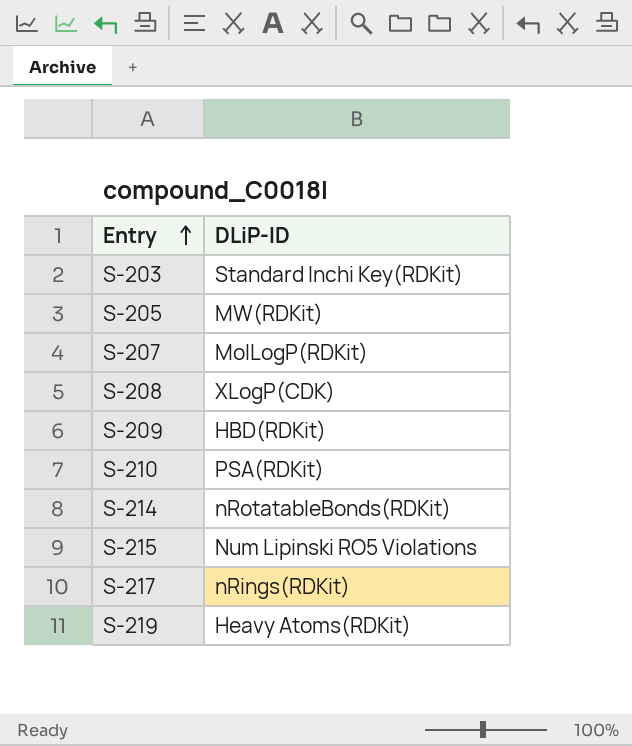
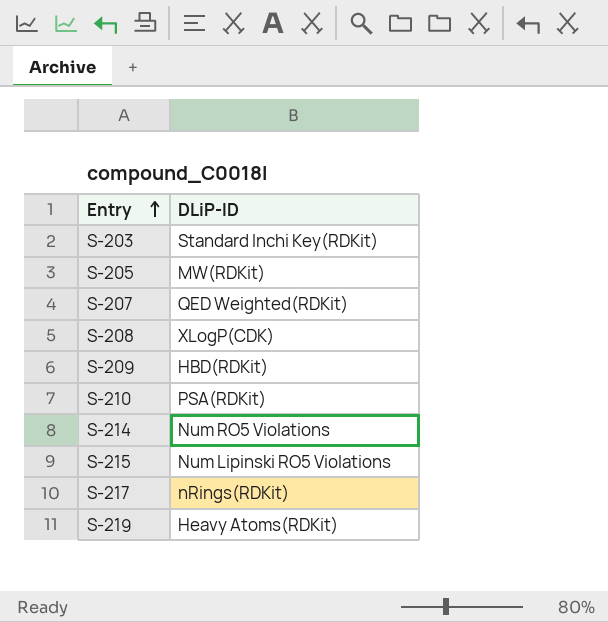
S-207 | DLiP-ID: MolLogP(RDKit) -> QED Weighted(RDKit)
S-214 | DLiP-ID: nRotatableBonds(RDKit) -> Num RO5 Violations

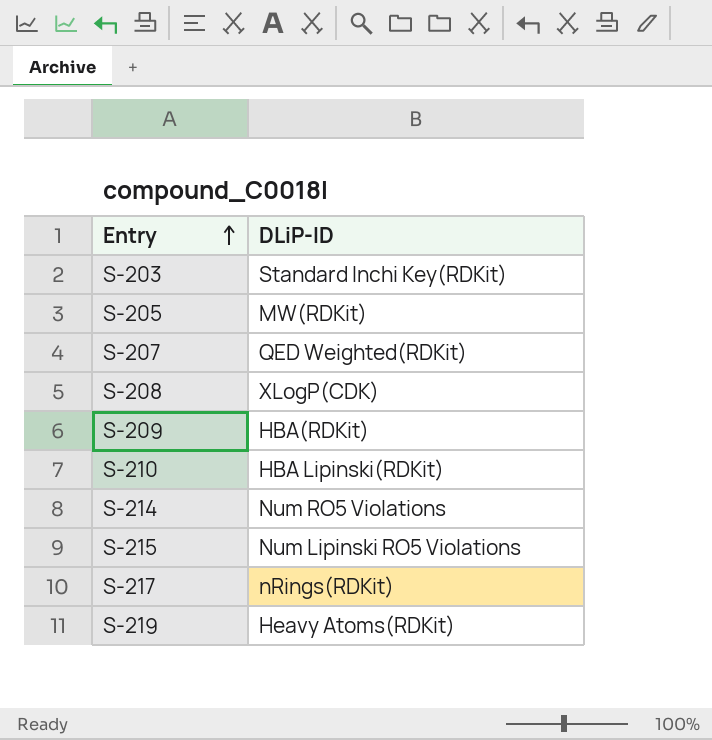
S-209 | DLiP-ID: HBD(RDKit) -> HBA(RDKit)
S-210 | DLiP-ID: PSA(RDKit) -> HBA Lipinski(RDKit)

